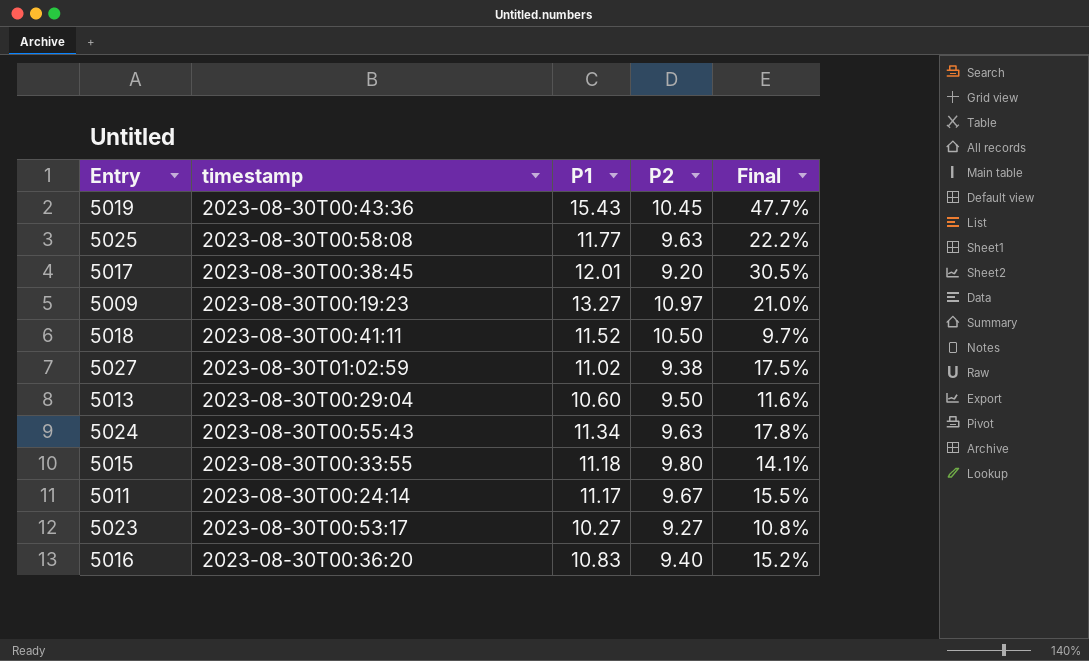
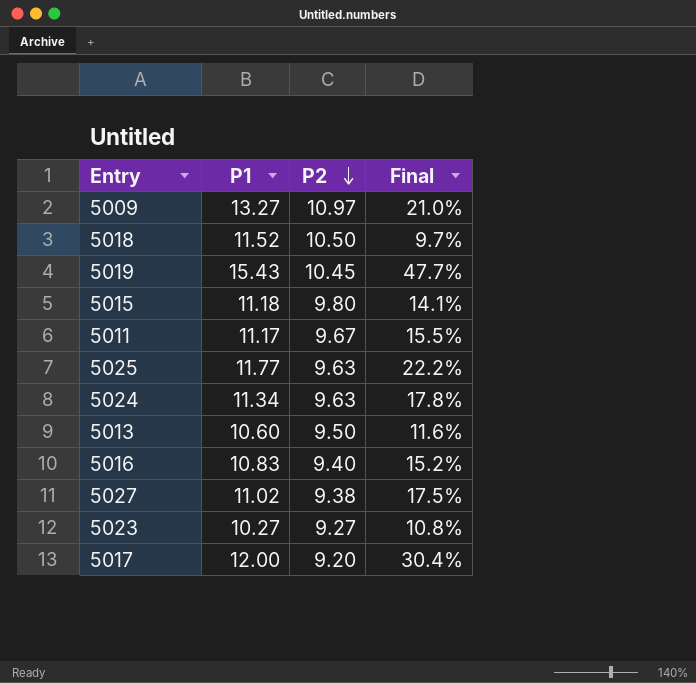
row order: none -> P2 descending
column timestamp | position: 2 -> none
5017 | P1: 12.01 -> 12.00
5017 | Final: 30.5% -> 30.4%

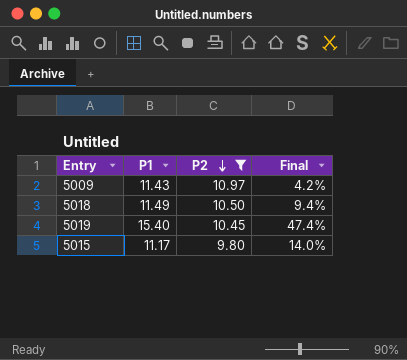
filter: none -> P2 >= 9.80
5009 | P1: 13.27 -> 11.43
5009 | Final: 21.0% -> 4.2%
5018 | P1: 11.52 -> 11.49
5018 | Final: 9.7% -> 9.4%
5019 | P1: 15.43 -> 15.40
5019 | Final: 47.7% -> 47.4%
5015 | P1: 11.18 -> 11.17
5015 | Final: 14.1% -> 14.0%

